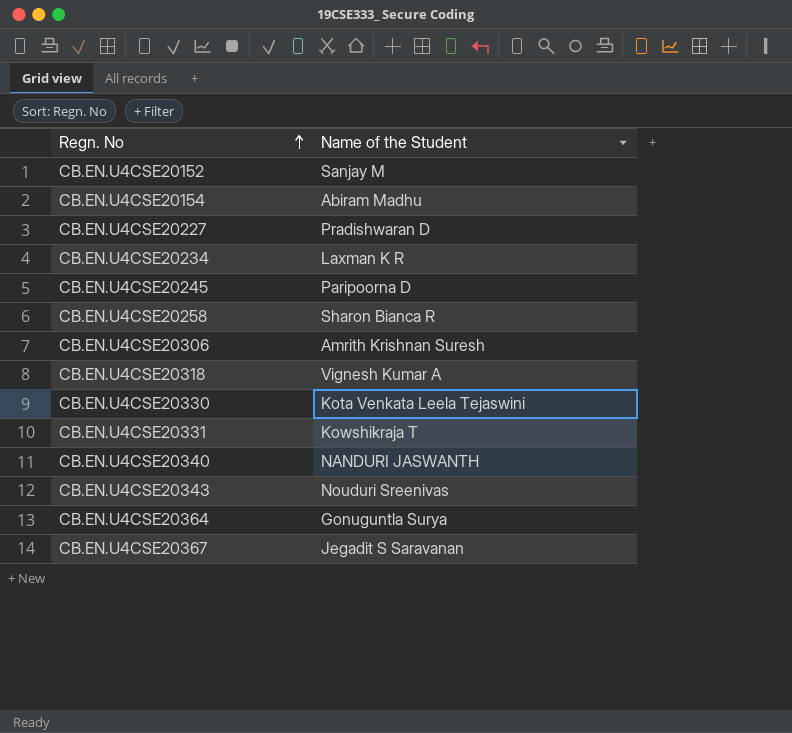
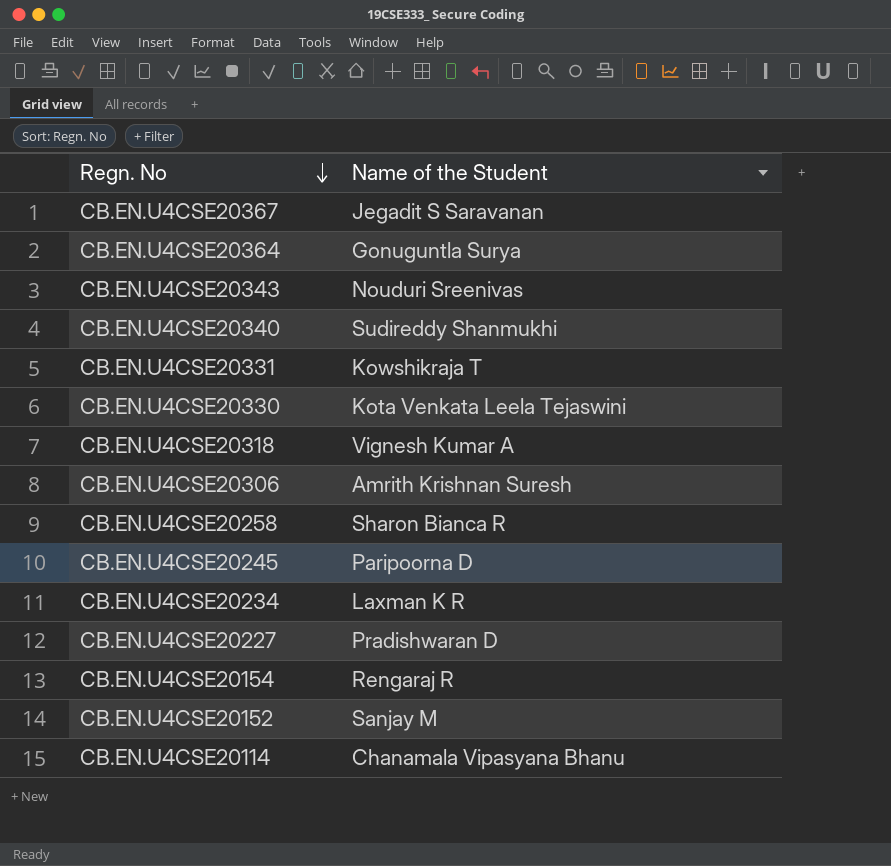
row order: Regn. No ascending -> Regn. No descending
CB.EN.U4CSE20340 | Name of the Student: NANDURI JASWANTH -> Sudireddy Shanmukhi
CB.EN.U4CSE20154 | Name of the Student: Abiram Madhu -> Rengaraj R
row CB.EN.U4CSE20114: none -> Chanamala Vipasyana Bhanu

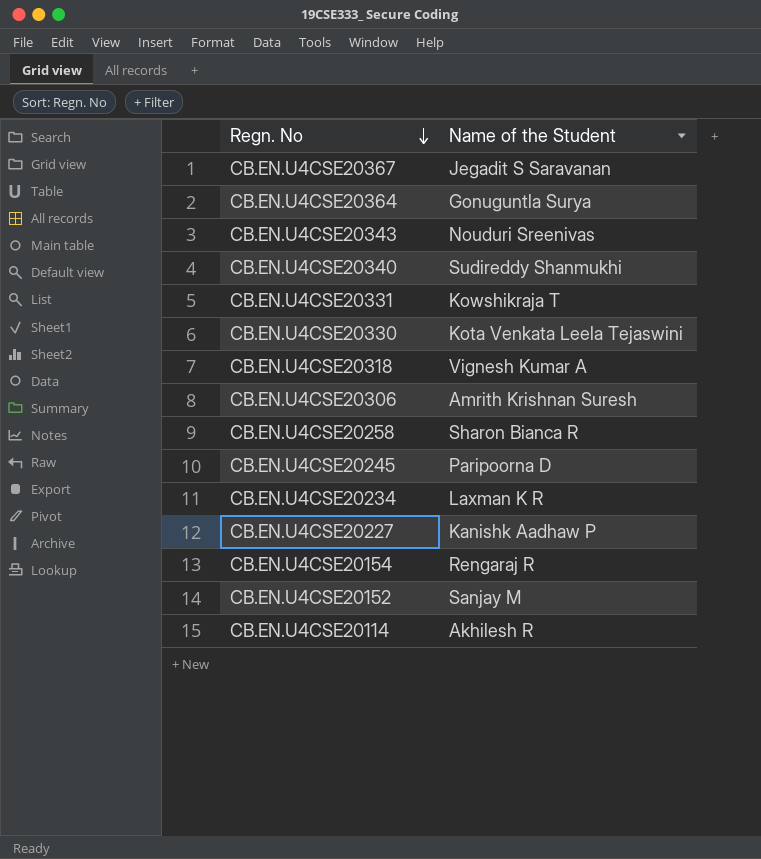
CB.EN.U4CSE20227 | Name of the Student: Pradishwaran D -> Kanishk Aadhaw P
CB.EN.U4CSE20114 | Name of the Student: Chanamala Vipasyana Bhanu -> Akhilesh R

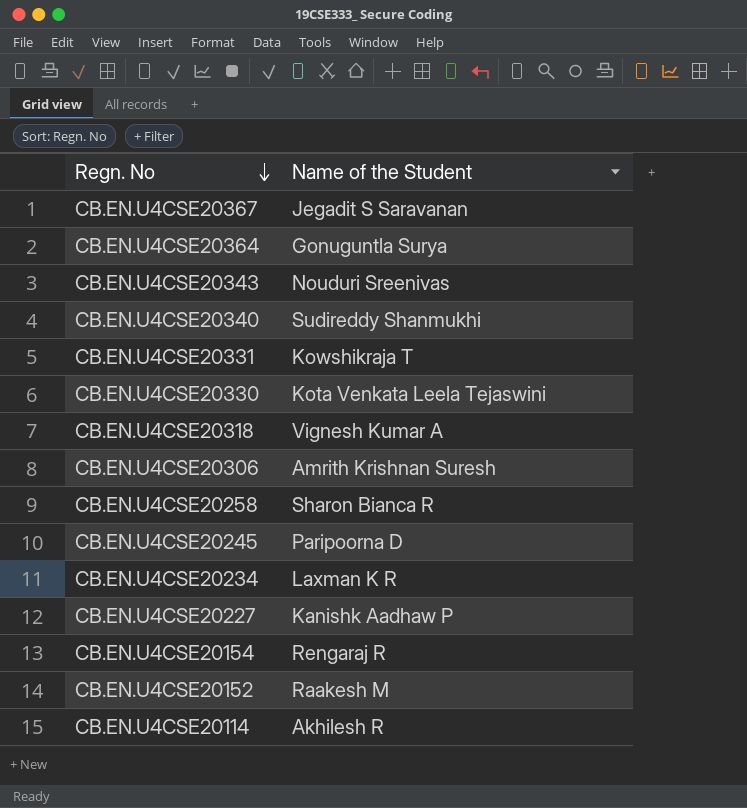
CB.EN.U4CSE20152 | Name of the Student: Sanjay M -> Raakesh M

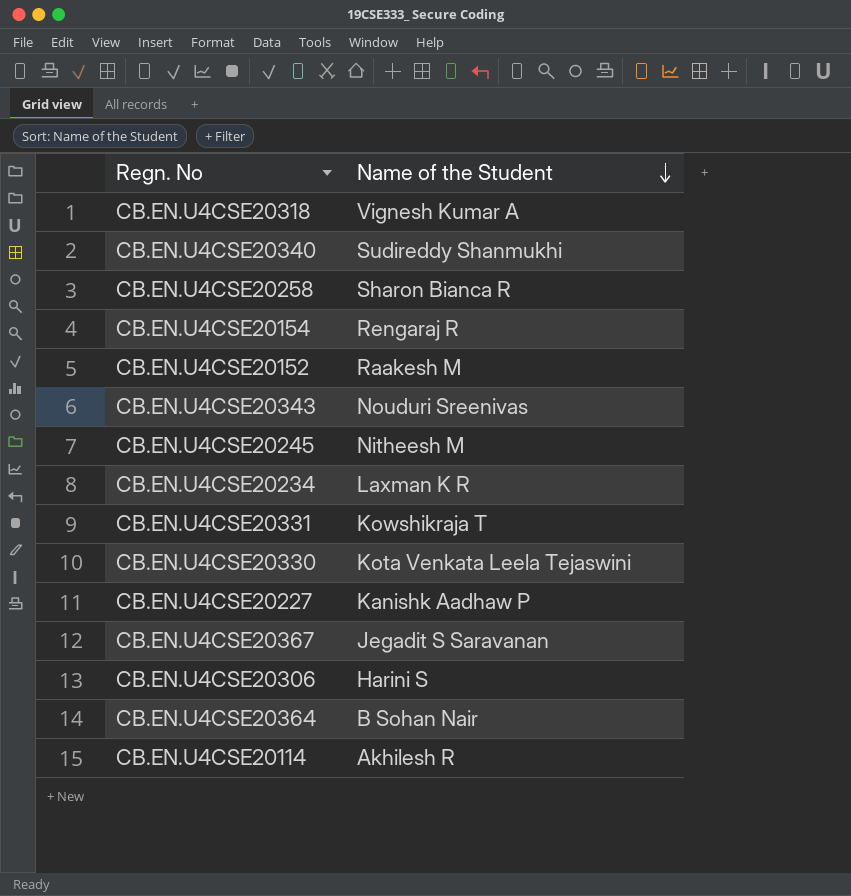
row order: Regn. No descending -> Name of the Student descending
CB.EN.U4CSE20245 | Name of the Student: Paripoorna D -> Nitheesh M
CB.EN.U4CSE20306 | Name of the Student: Amrith Krishnan Suresh -> Harini S
CB.EN.U4CSE20364 | Name of the Student: Gonuguntla Surya -> B Sohan Nair

